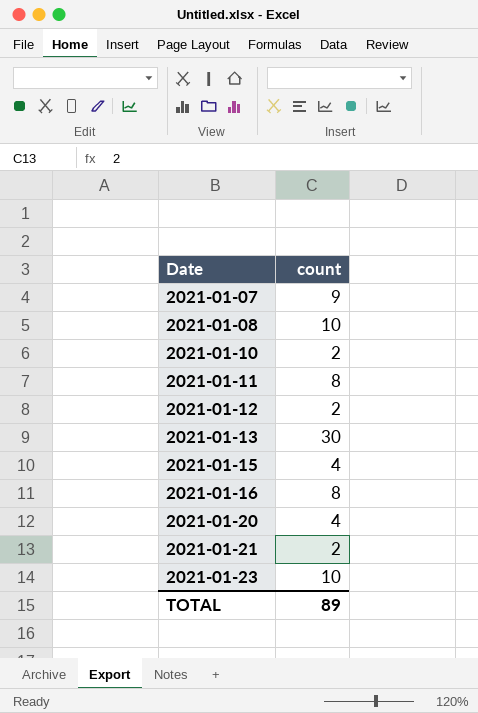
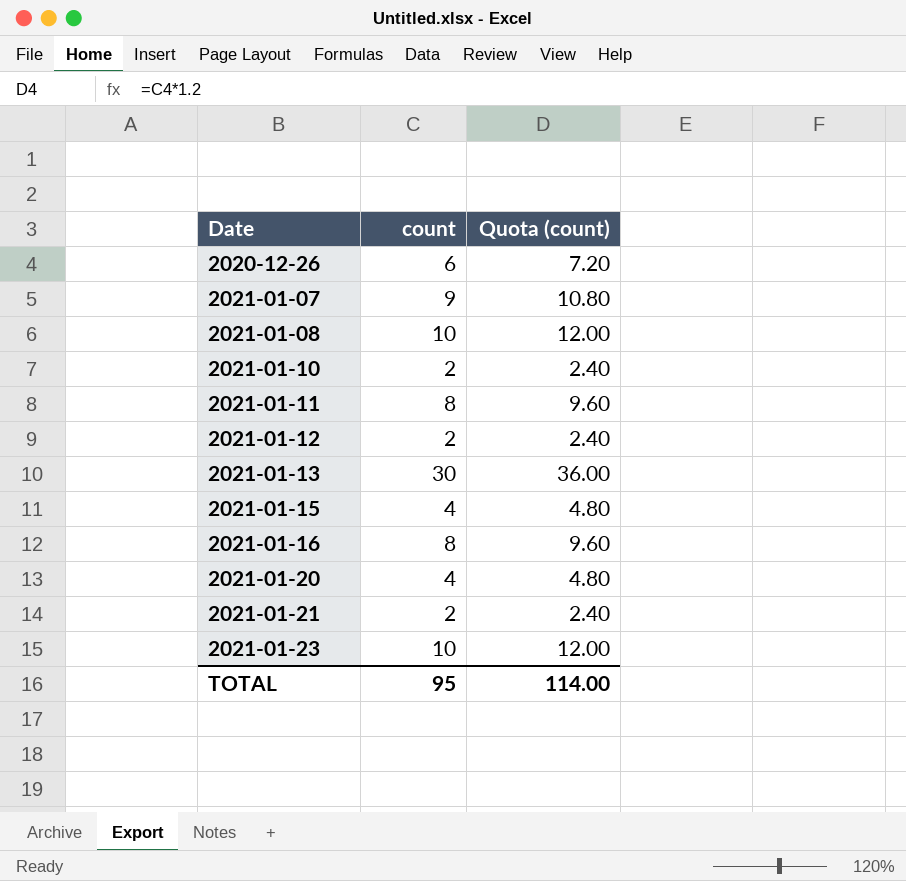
column Quota (count) | formula: none -> [count] * 1.2
row 2020-12-26: none -> 6 | 7.20
TOTAL | count: 89 -> 95

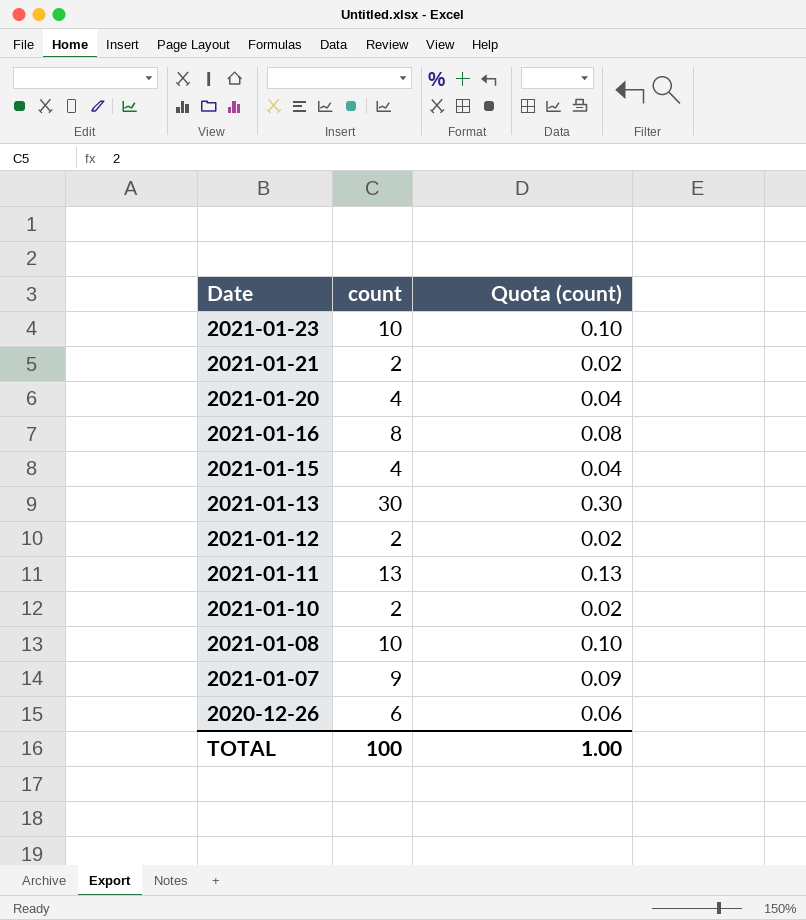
row order: Date ascending -> Date descending
column Quota (count) | formula: [count] * 1.2 -> [count] * 0.01
2021-01-11 | count: 8 -> 13
TOTAL | count: 95 -> 100
TOTAL | Quota (count): 114.00 -> 1.00

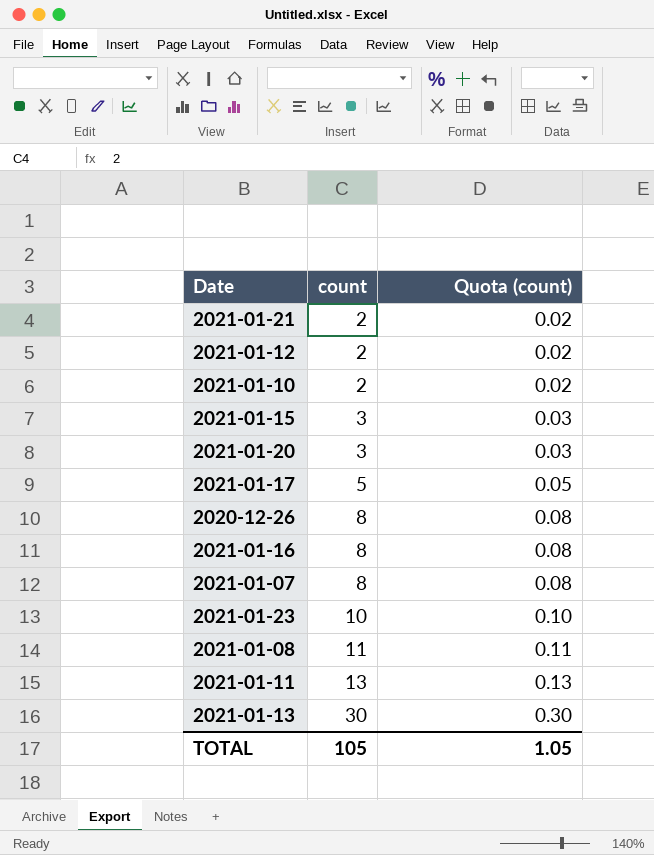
row order: Date descending -> count ascending
2021-01-15 | count: 4 -> 3
2021-01-15 | Quota (count): 0.04 -> 0.03
2021-01-20 | count: 4 -> 3
2021-01-20 | Quota (count): 0.04 -> 0.03
row 2021-01-17: none -> 5 | 0.05
2020-12-26 | count: 6 -> 8
2020-12-26 | Quota (count): 0.06 -> 0.08
2021-01-07 | count: 9 -> 8
2021-01-07 | Quota (count): 0.09 -> 0.08
2021-01-08 | count: 10 -> 11
2021-01-08 | Quota (count): 0.10 -> 0.11
TOTAL | count: 100 -> 105
TOTAL | Quota (count): 1.00 -> 1.05

